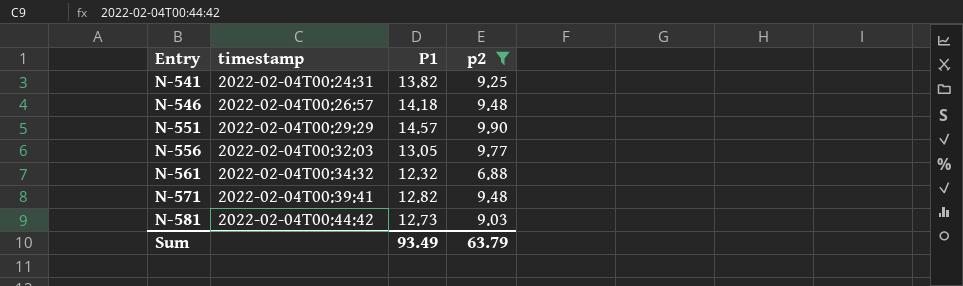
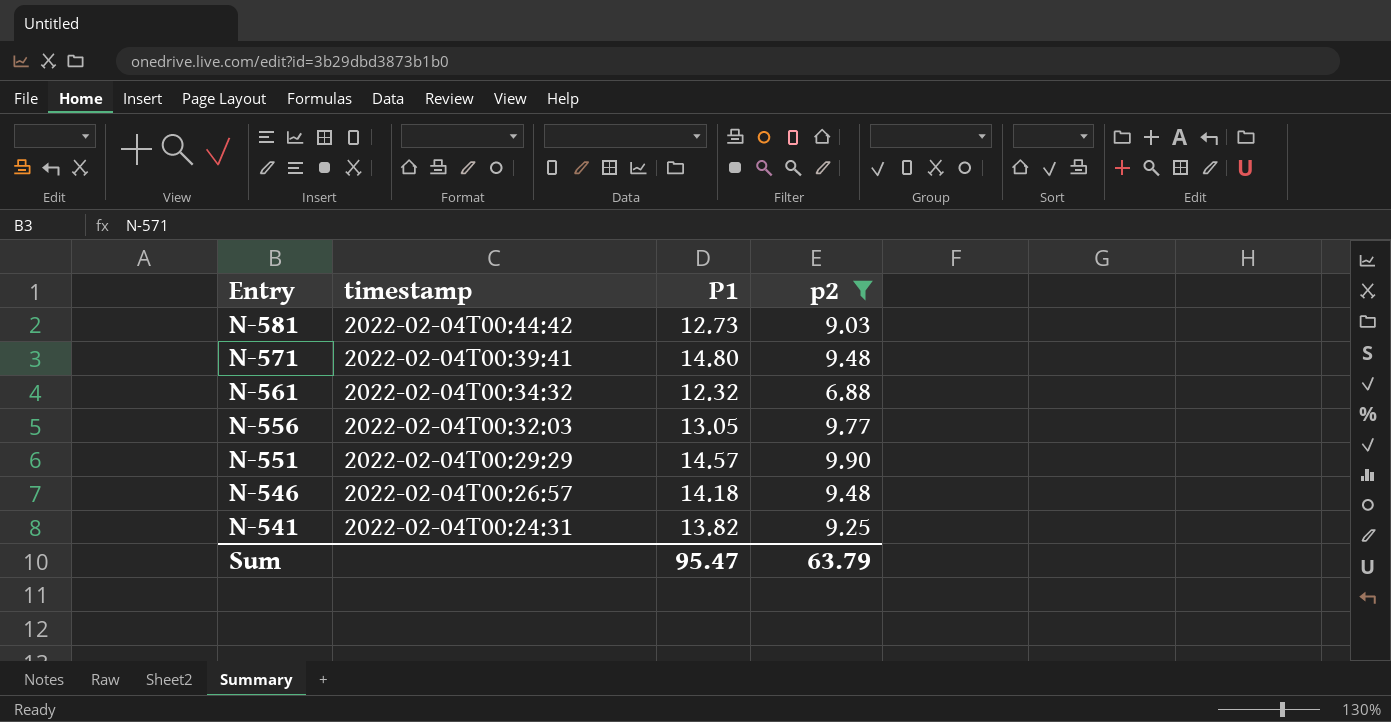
row order: Entry ascending -> Entry descending
N-571 | P1: 12.82 -> 14.80
Sum | P1: 93.49 -> 95.47

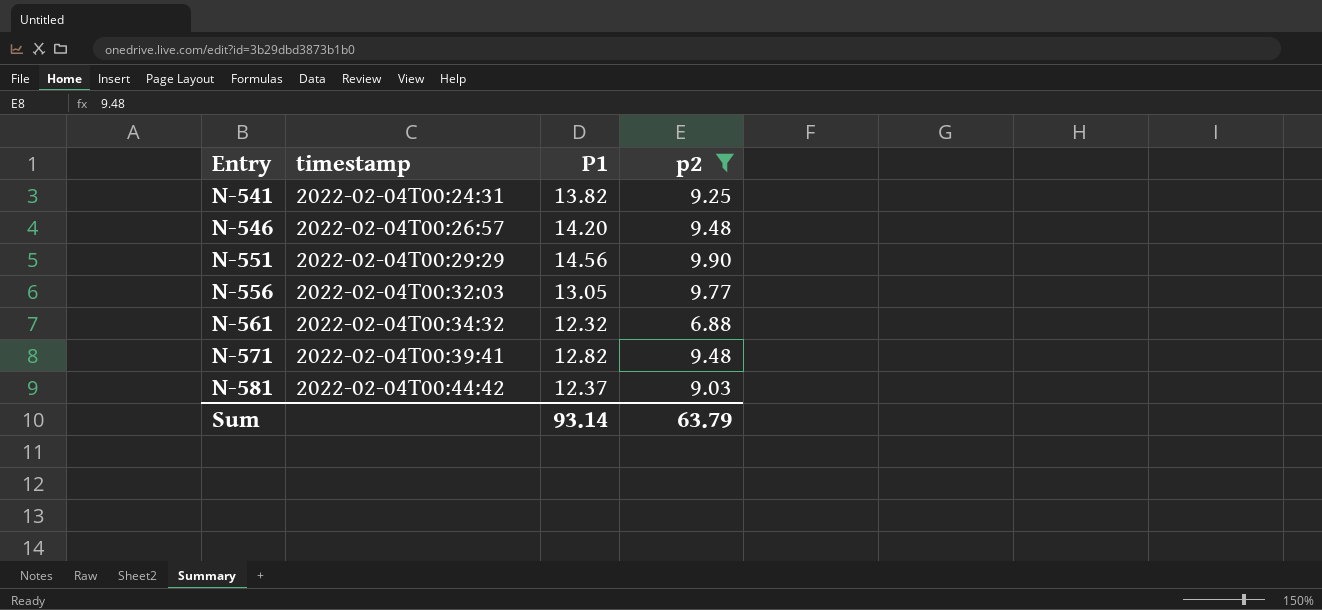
row order: Entry descending -> Entry ascending
N-546 | P1: 14.18 -> 14.20
N-551 | P1: 14.57 -> 14.56
N-571 | P1: 14.80 -> 12.82
N-581 | P1: 12.73 -> 12.37
Sum | P1: 95.47 -> 93.14

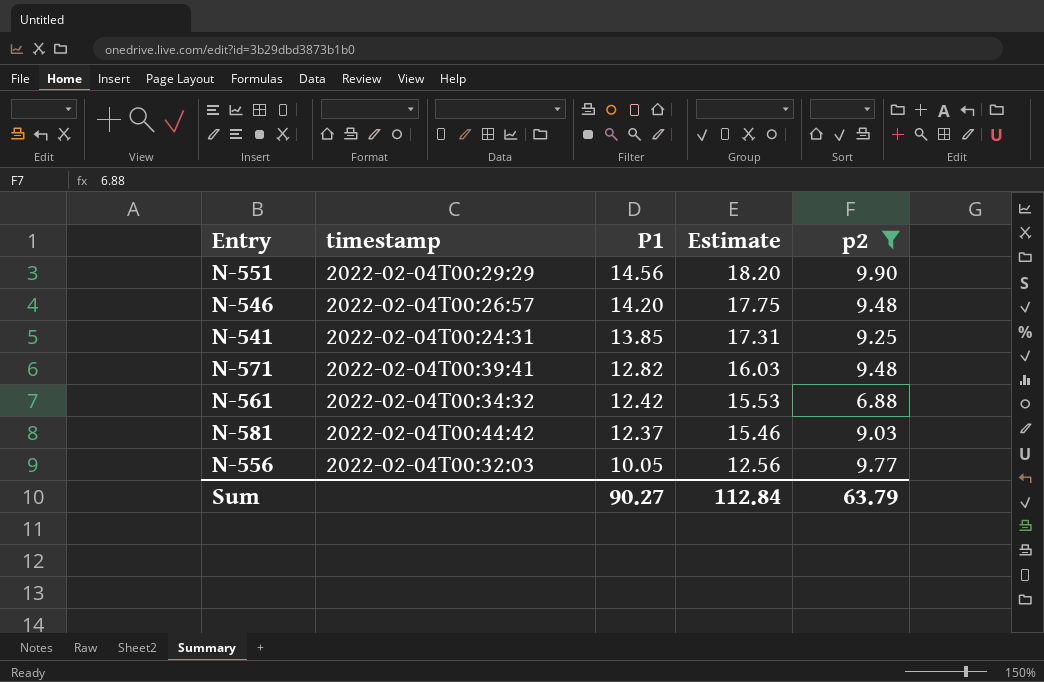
row order: Entry ascending -> P1 descending
column Estimate | formula: none -> [P1] * 1.25
N-541 | P1: 13.82 -> 13.85
N-561 | P1: 12.32 -> 12.42
N-556 | P1: 13.05 -> 10.05
Sum | P1: 93.14 -> 90.27

